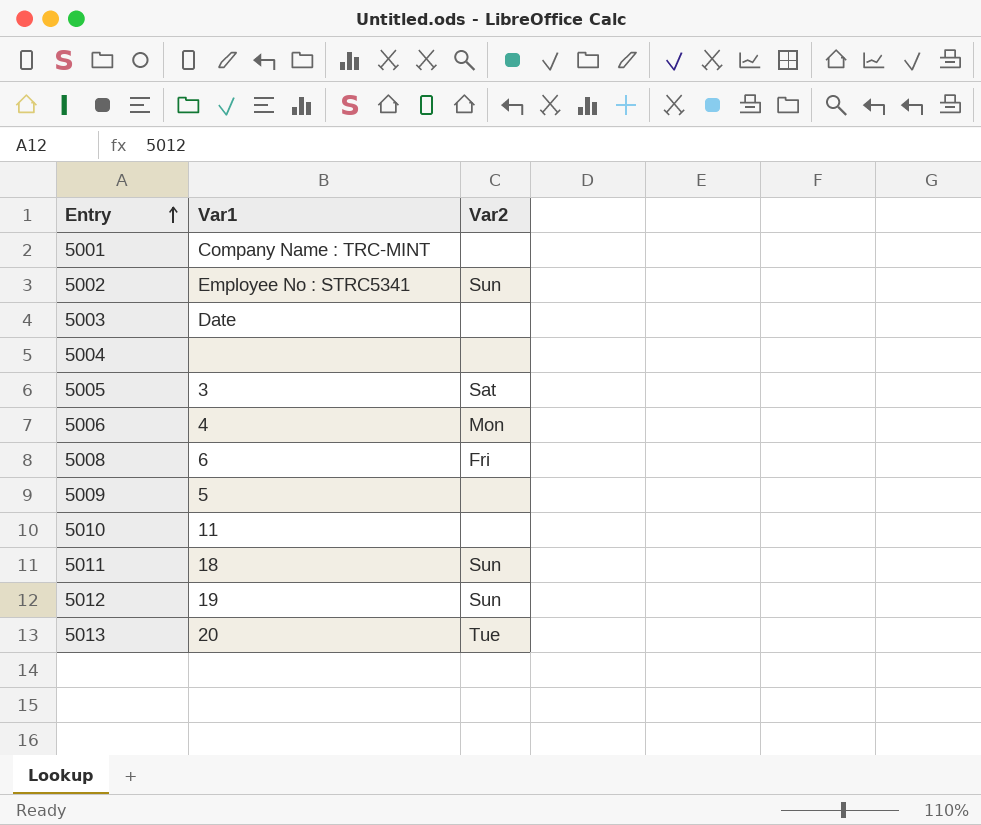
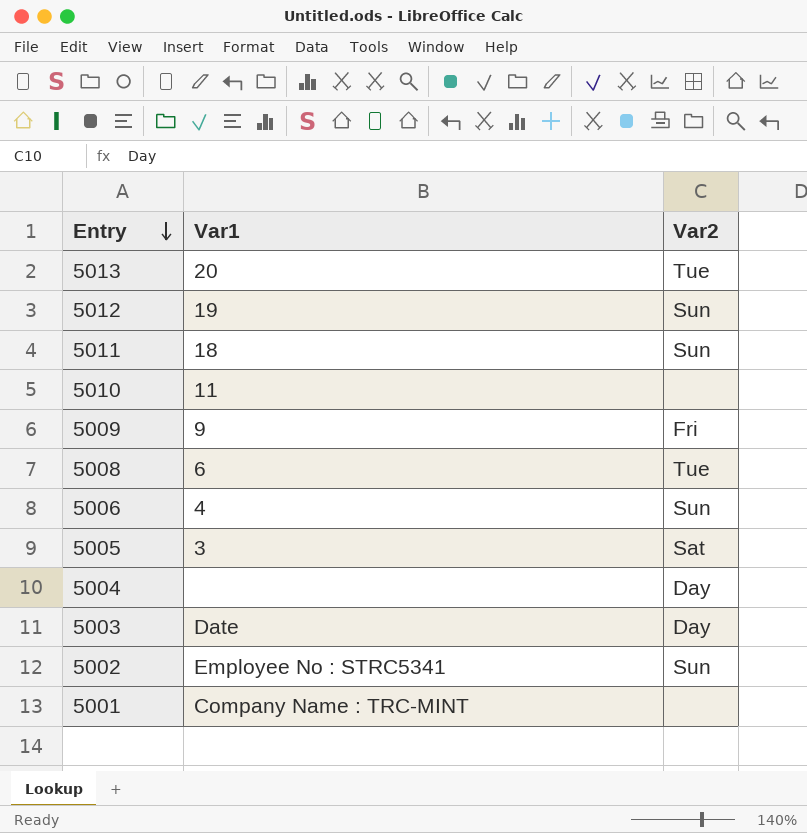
row order: Entry ascending -> Entry descending
5009 | Var1: 5 -> 9
5009 | Var2: none -> Fri
5008 | Var2: Fri -> Tue
5006 | Var2: Mon -> Sun
5004 | Var2: none -> Day
5003 | Var2: none -> Day

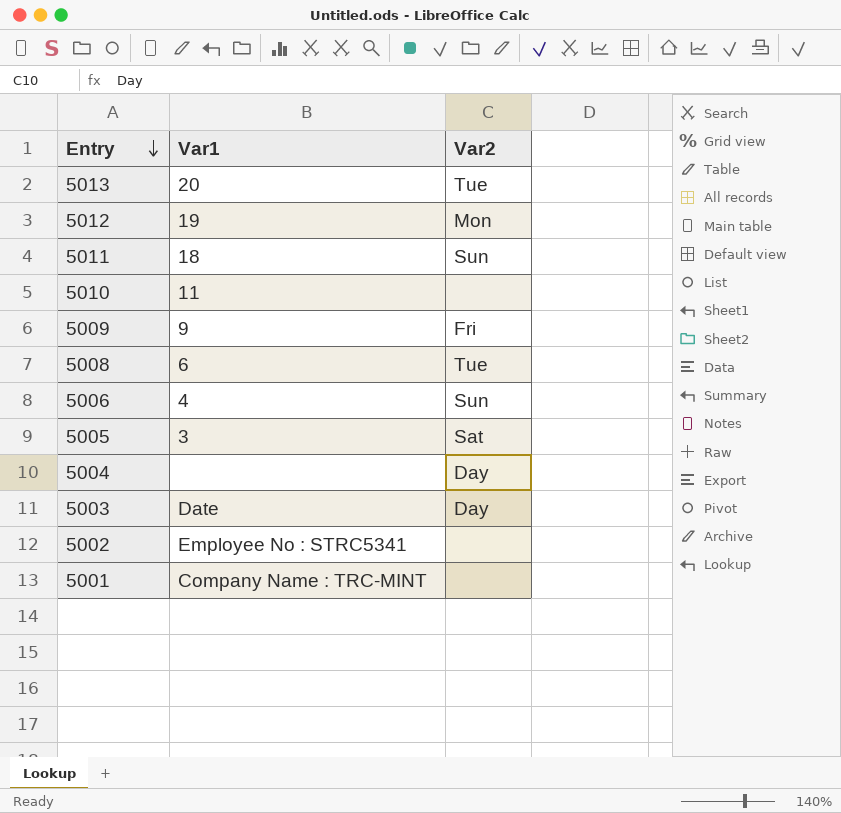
5012 | Var2: Sun -> Mon
5002 | Var2: Sun -> none

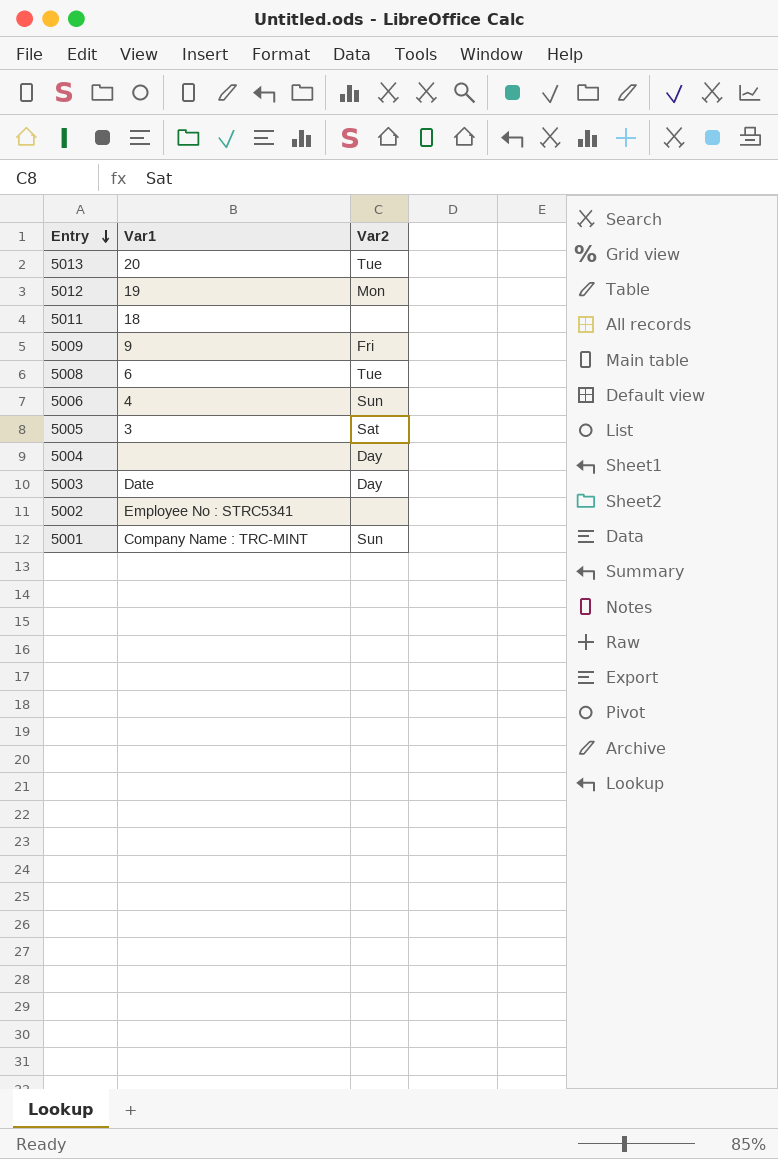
row 5010: 11 | none -> none
5011 | Var2: Sun -> none
5001 | Var2: none -> Sun

